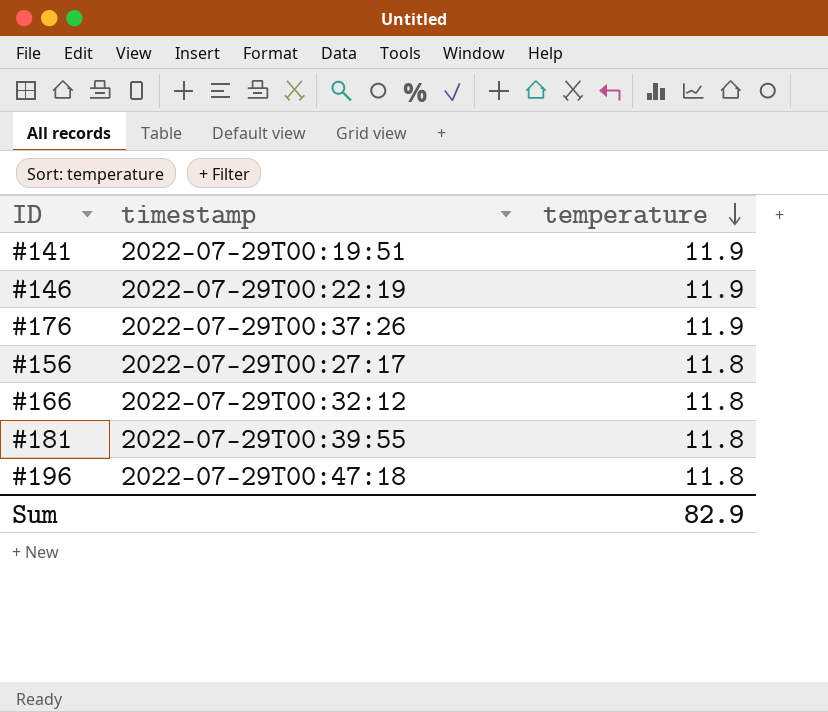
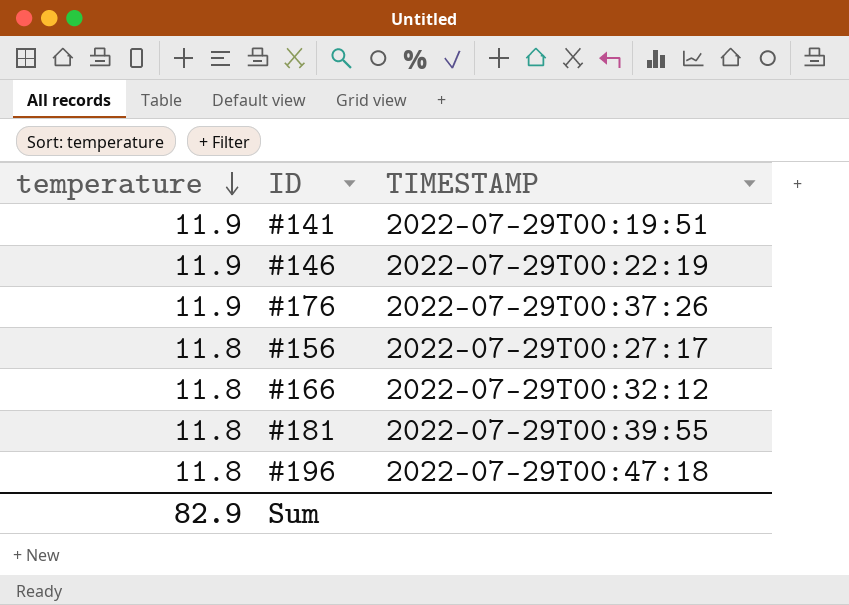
column temperature | position: 3 -> 1
column name: timestamp -> TIMESTAMP

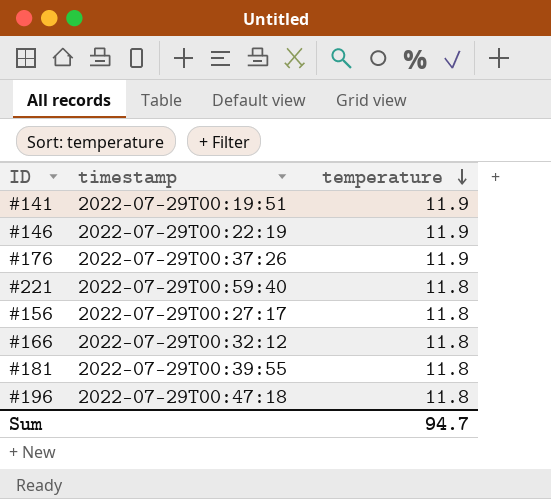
column name: TIMESTAMP -> timestamp
column temperature | position: 1 -> 3
row #221: none -> 2022-07-29T00:59:40 | 11.8
Sum | temperature: 82.9 -> 94.7

